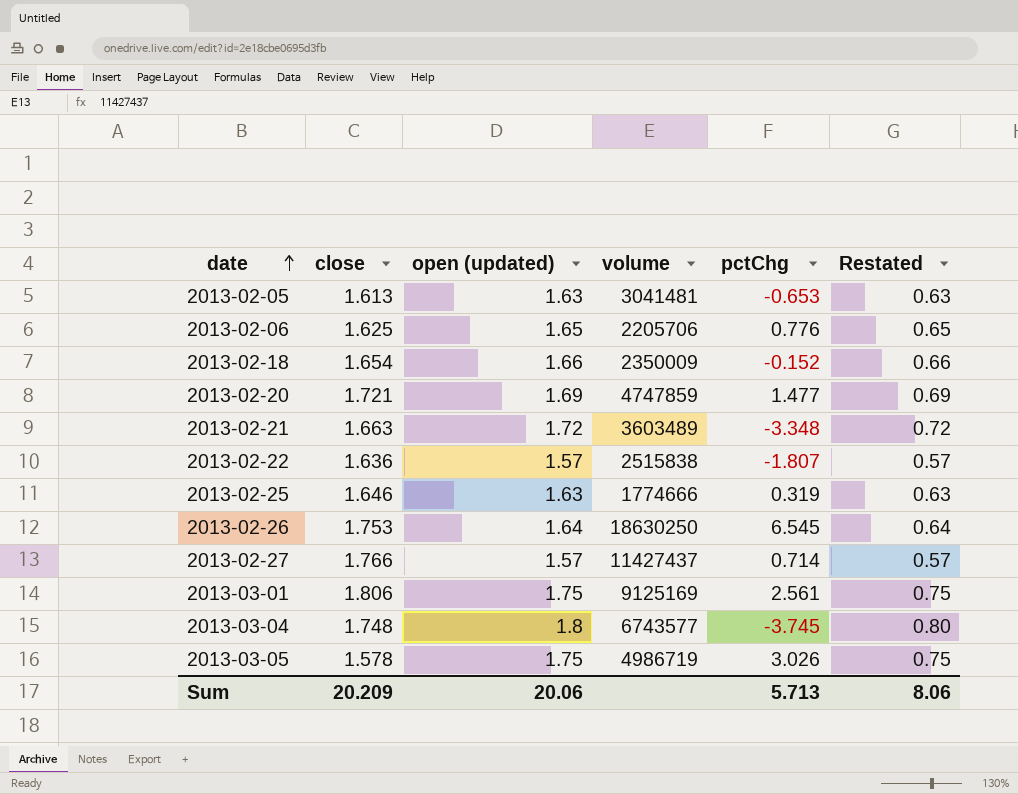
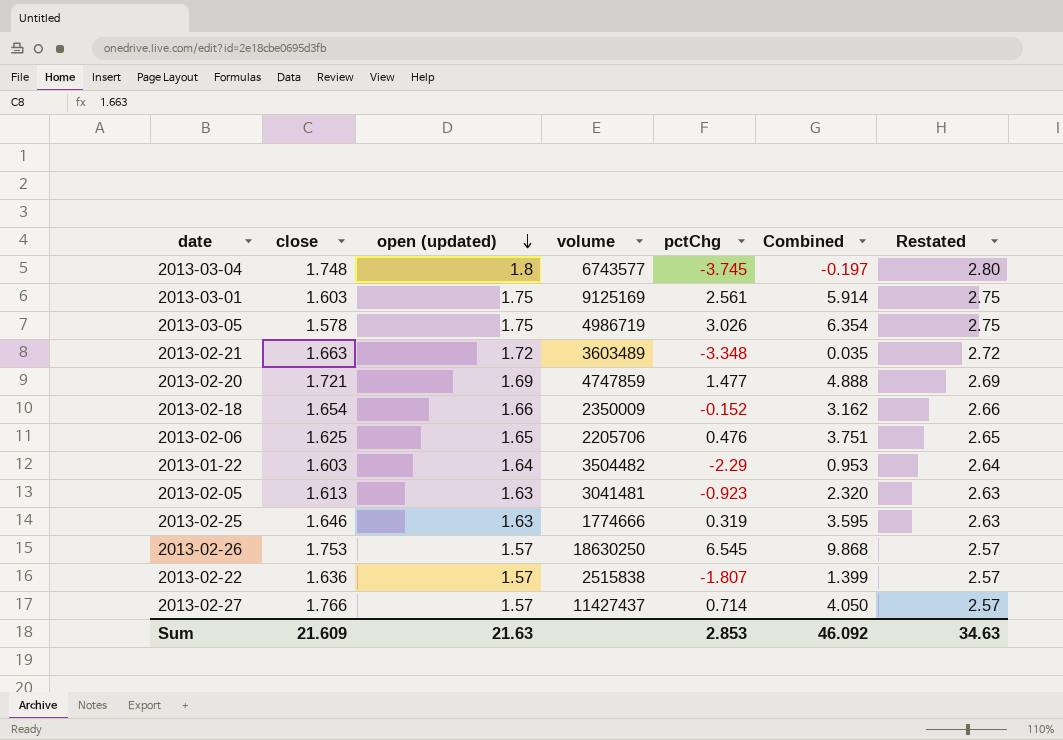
row order: date ascending -> open (updated) descending
column Combined | formula: none -> [close] + [open (updated)] + [pctChg]
column Restated | formula: [open (updated)] - 1 -> [open (updated)] + 1
2013-03-01 | close: 1.806 -> 1.603
2013-02-06 | pctChg: 0.776 -> 0.476
row 2013-01-22: none -> 1.603 | 1.64 | 3504482 | -2.29 | 0.953 | 2.64
2013-02-05 | pctChg: -0.653 -> -0.923
2013-02-26 | open (updated): 1.64 -> 1.57
Sum | close: 20.209 -> 21.609
Sum | open (updated): 20.06 -> 21.63
Sum | pctChg: 5.713 -> 2.853
Sum | Restated: 8.06 -> 34.63

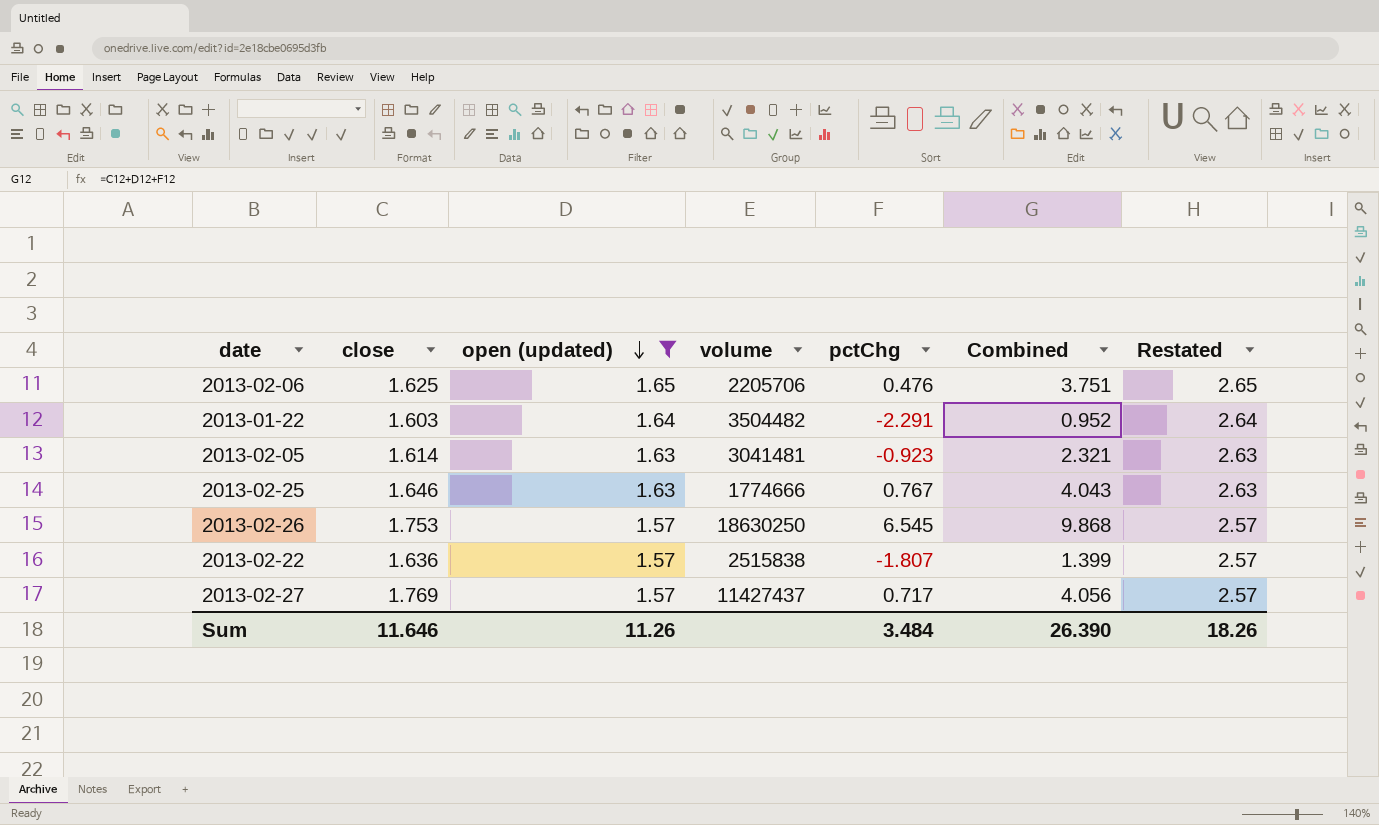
filter: none -> open (updated) <= 1.65
2013-01-22 | pctChg: -2.29 -> -2.291
2013-01-22 | Combined: 0.953 -> 0.952
2013-02-05 | close: 1.613 -> 1.614
2013-02-05 | Combined: 2.320 -> 2.321
2013-02-25 | pctChg: 0.319 -> 0.767
2013-02-25 | Combined: 3.595 -> 4.043
2013-02-27 | close: 1.766 -> 1.769
2013-02-27 | pctChg: 0.714 -> 0.717
2013-02-27 | Combined: 4.050 -> 4.056
Sum | close: 21.609 -> 11.646
Sum | open (updated): 21.63 -> 11.26
Sum | pctChg: 2.853 -> 3.484
Sum | Combined: 46.092 -> 26.390
Sum | Restated: 34.63 -> 18.26

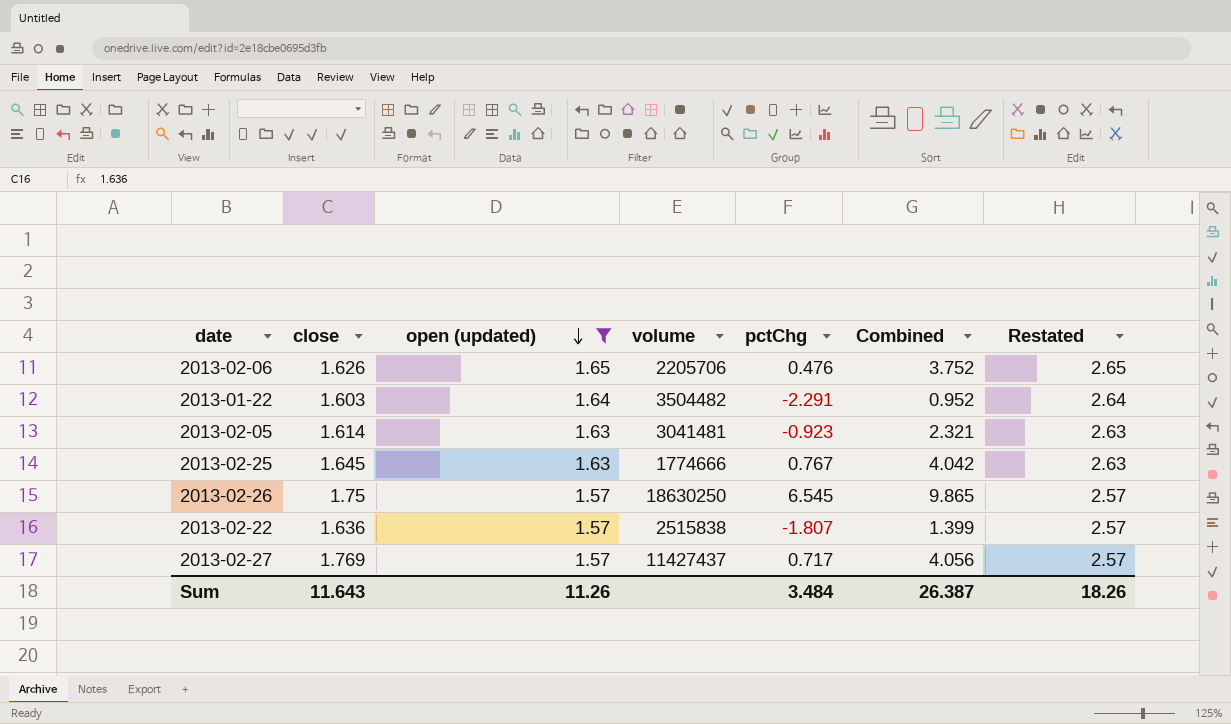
2013-02-06 | close: 1.625 -> 1.626
2013-02-06 | Combined: 3.751 -> 3.752
2013-02-25 | close: 1.646 -> 1.645
2013-02-25 | Combined: 4.043 -> 4.042
2013-02-26 | close: 1.753 -> 1.75
2013-02-26 | Combined: 9.868 -> 9.865
Sum | close: 11.646 -> 11.643
Sum | Combined: 26.390 -> 26.387

